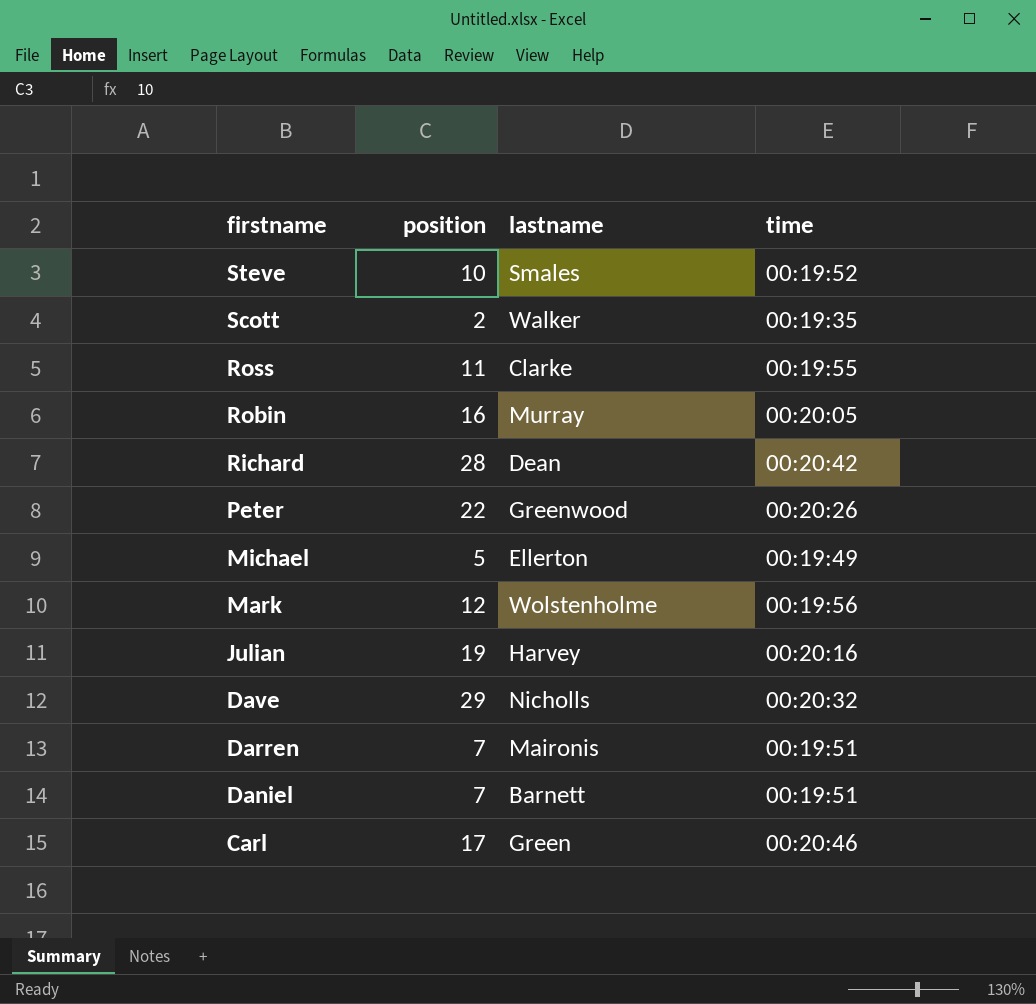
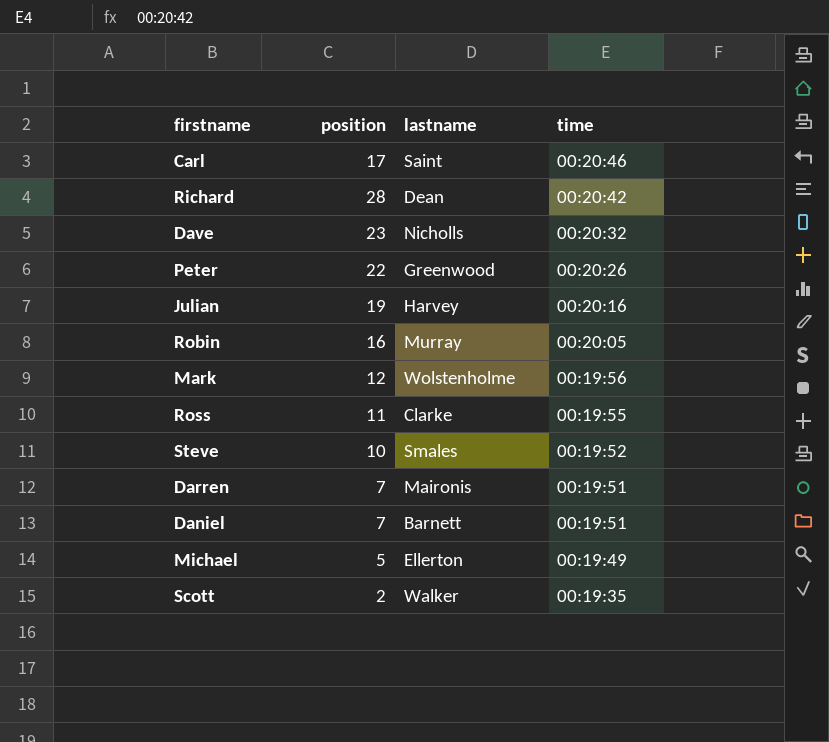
row order: firstname descending -> time descending
Carl | lastname: Green -> Saint
Dave | position: 29 -> 23

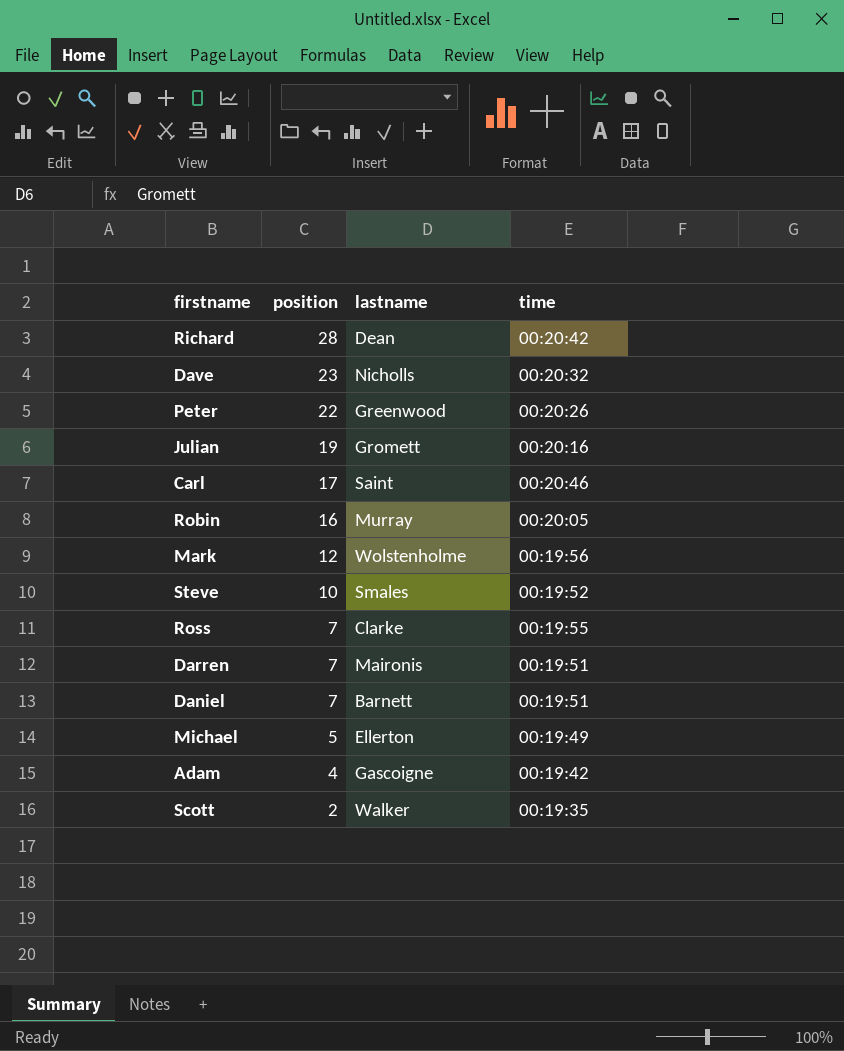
row order: time descending -> position descending
Julian | lastname: Harvey -> Gromett
Ross | position: 11 -> 7
row Adam: none -> 4 | Gascoigne | 00:19:42

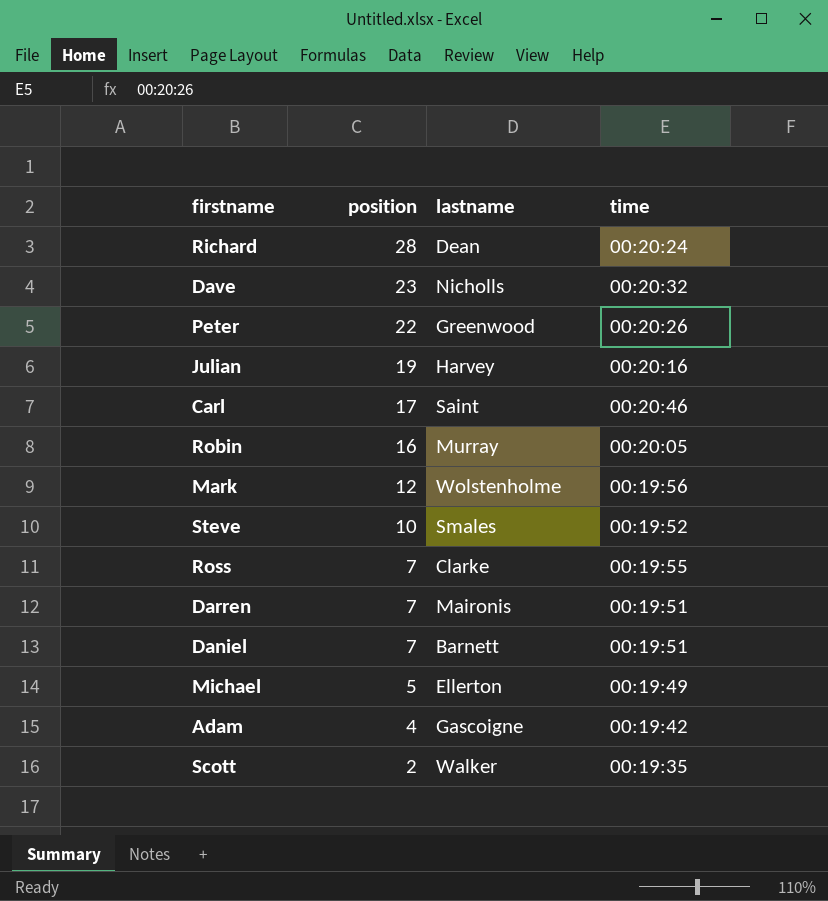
Richard | time: 00:20:42 -> 00:20:24
Julian | lastname: Gromett -> Harvey

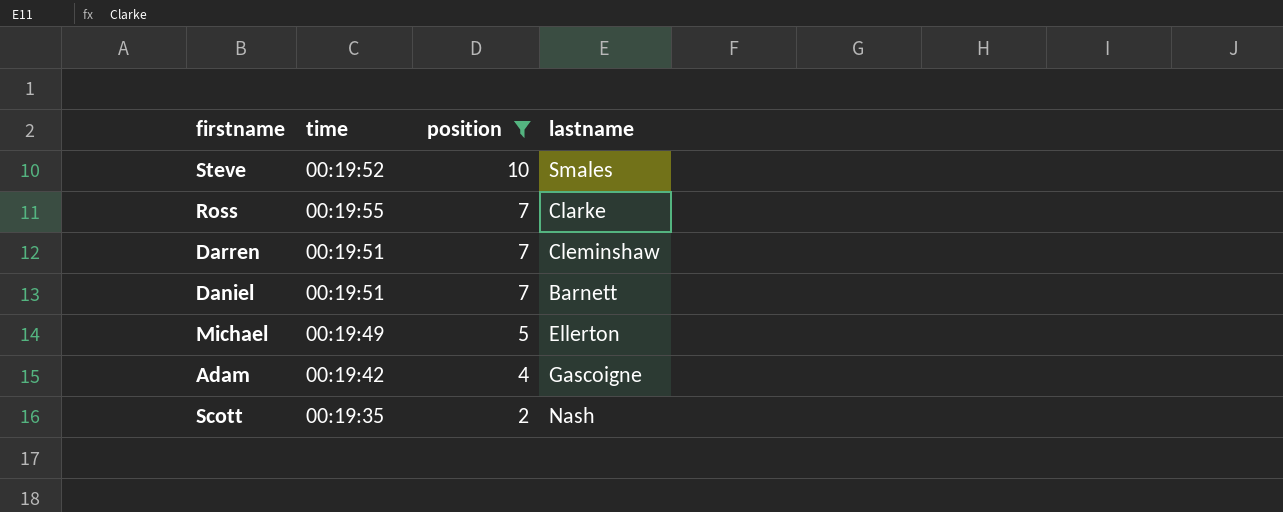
filter: none -> position <= 10
column time | position: 4 -> 2
Darren | lastname: Maironis -> Cleminshaw
Scott | lastname: Walker -> Nash

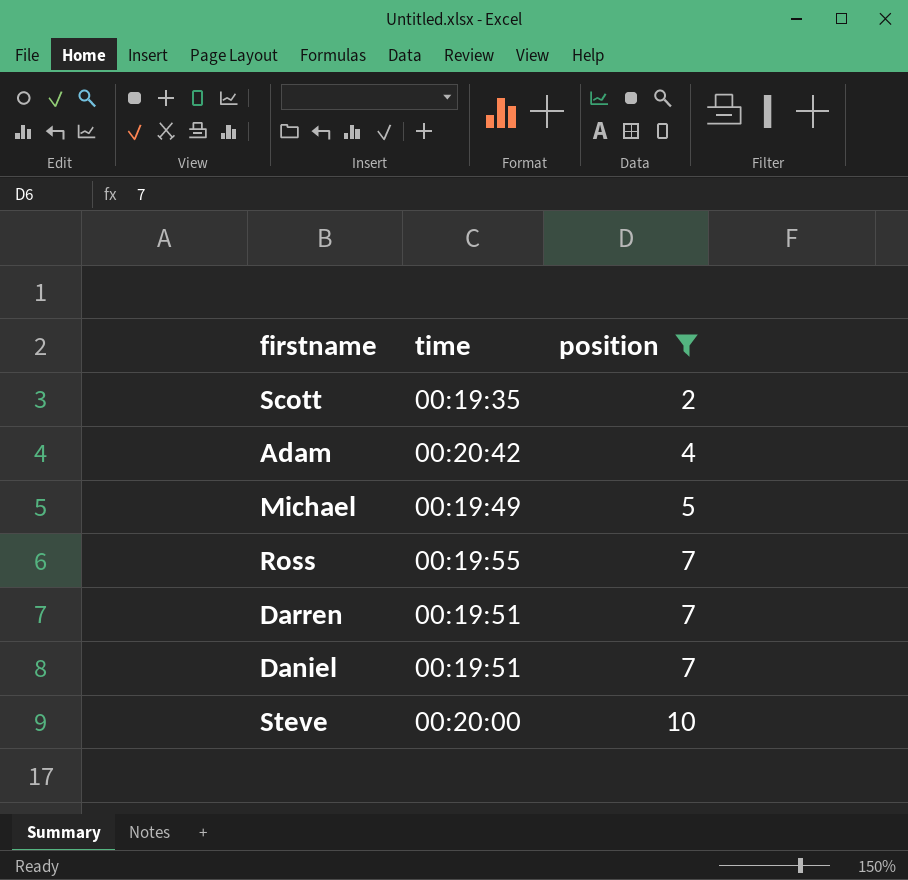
row order: position descending -> position ascending
column lastname | position: 4 -> none
Adam | time: 00:19:42 -> 00:20:42
Steve | time: 00:19:52 -> 00:20:00

